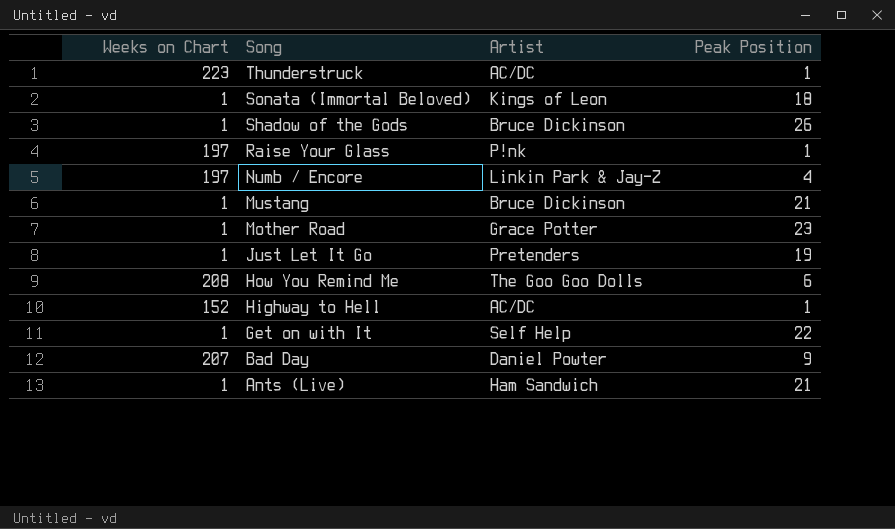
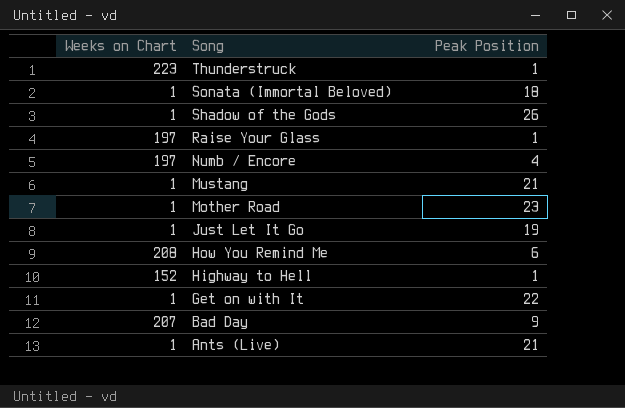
column Artist | position: 3 -> none

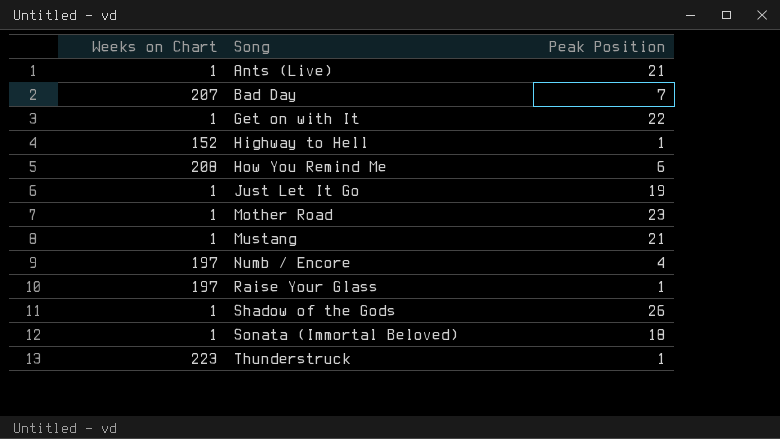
row order: Song descending -> Song ascending
Bad Day | Peak Position: 9 -> 7

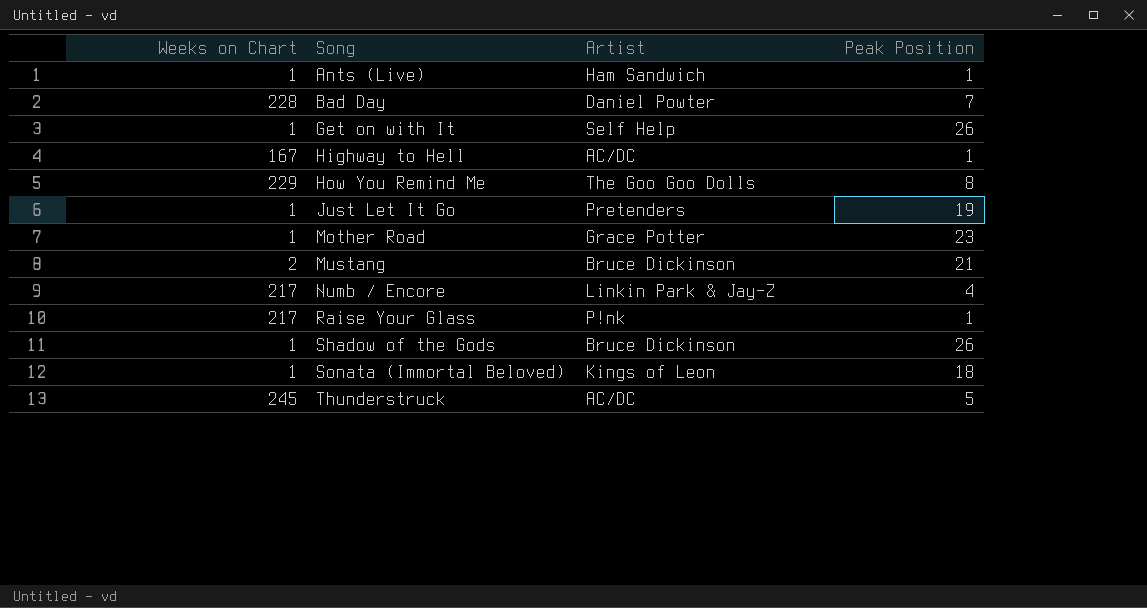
column Artist | position: none -> 3
Ants (Live) | Peak Position: 21 -> 1
Bad Day | Weeks on Chart: 207 -> 228
Get on with It | Peak Position: 22 -> 26
Highway to Hell | Weeks on Chart: 152 -> 167
How You Remind Me | Weeks on Chart: 208 -> 229
How You Remind Me | Peak Position: 6 -> 8
Mustang | Weeks on Chart: 1 -> 2
Numb / Encore | Weeks on Chart: 197 -> 217
Raise Your Glass | Weeks on Chart: 197 -> 217
Thunderstruck | Weeks on Chart: 223 -> 245
Thunderstruck | Peak Position: 1 -> 5

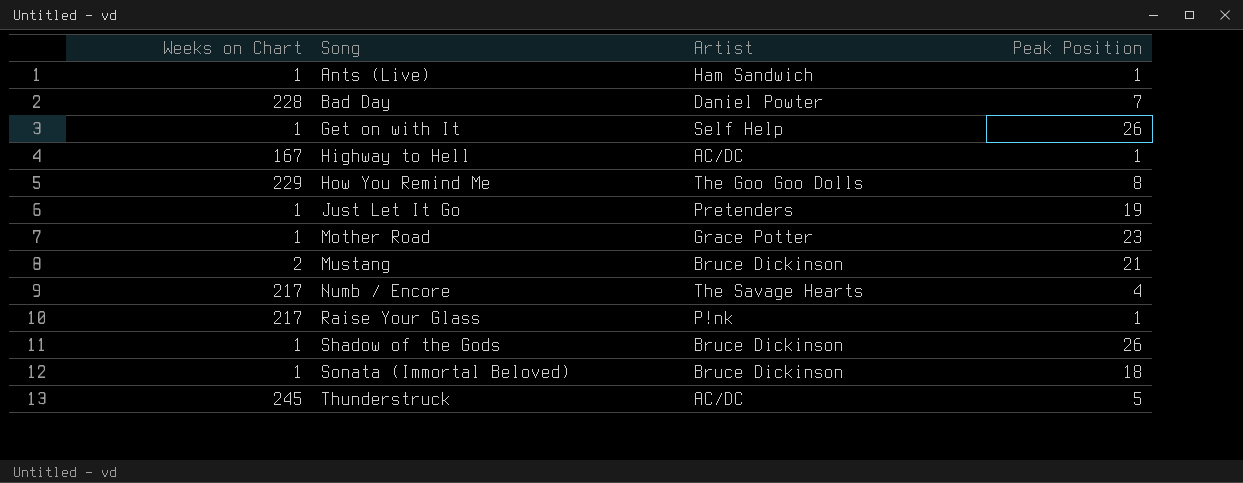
Numb / Encore | Artist: Linkin Park & Jay-Z -> The Savage Hearts
Sonata (Immortal Beloved) | Artist: Kings of Leon -> Bruce Dickinson

